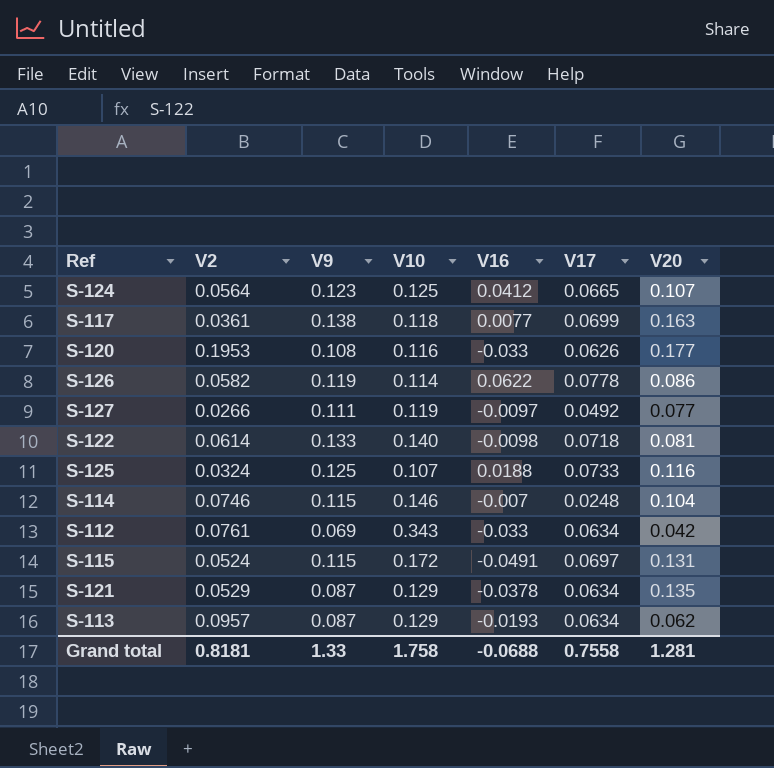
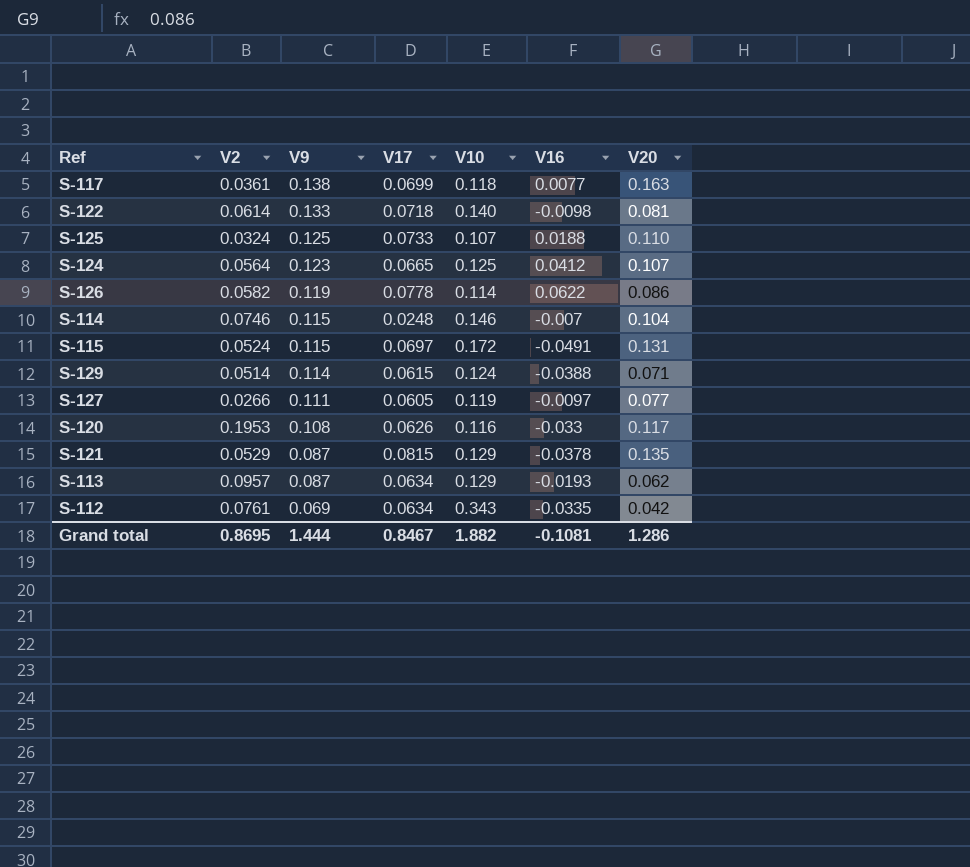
row order: none -> V9 descending
column V17 | position: 6 -> 4
S-125 | V20: 0.116 -> 0.110
row S-129: none -> 0.0514 | 0.114 | 0.0615 | 0.124 | -0.0388 | 0.071
S-127 | V17: 0.0492 -> 0.0605
S-120 | V20: 0.177 -> 0.117
S-121 | V17: 0.0634 -> 0.0815
S-112 | V16: -0.033 -> -0.0335
Grand total | V2: 0.8181 -> 0.8695
Grand total | V9: 1.33 -> 1.444
Grand total | V17: 0.7558 -> 0.8467
Grand total | V10: 1.758 -> 1.882
Grand total | V16: -0.0688 -> -0.1081
Grand total | V20: 1.281 -> 1.286

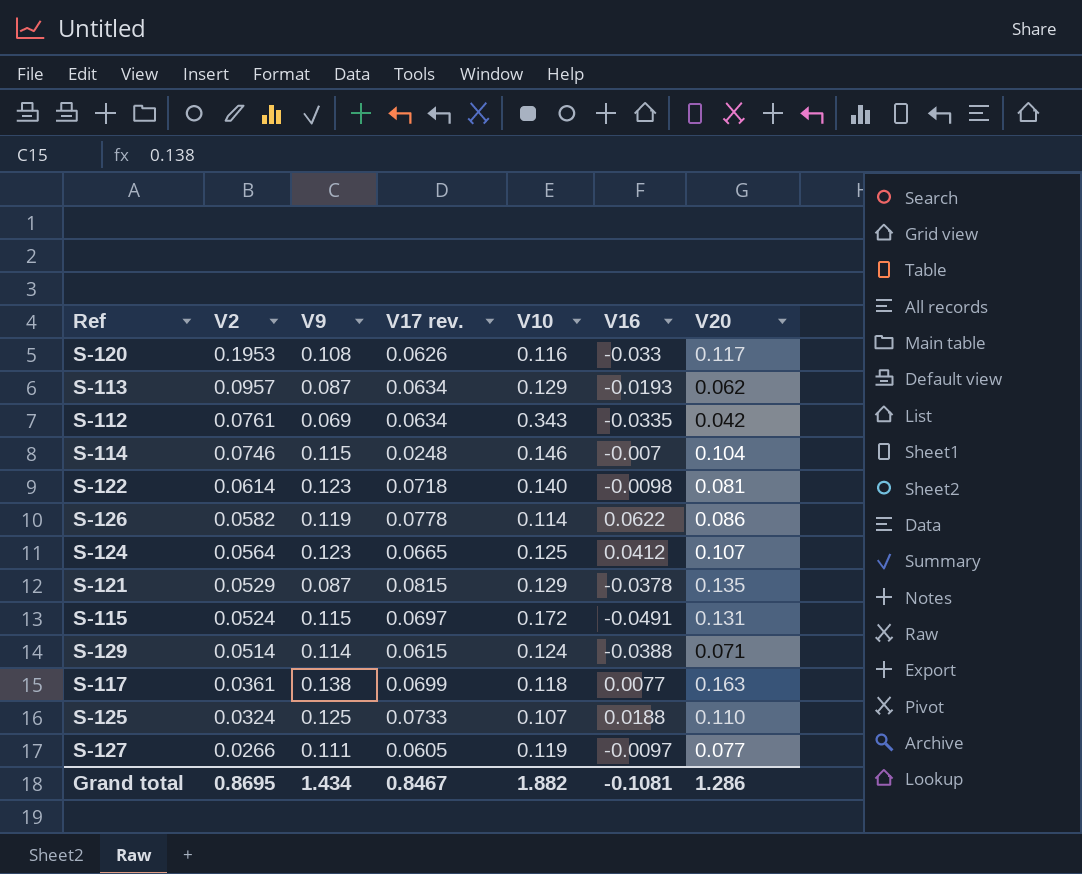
row order: V9 descending -> V2 descending
column name: V17 -> V17 rev.
S-122 | V9: 0.133 -> 0.123
Grand total | V9: 1.444 -> 1.434

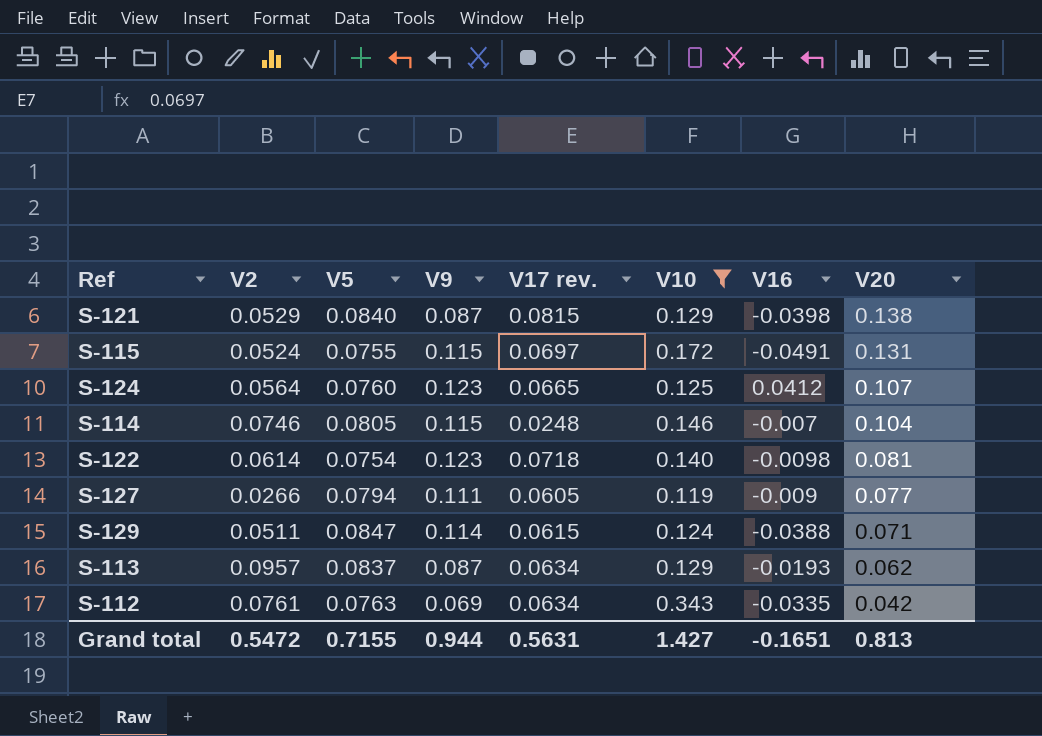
filter: none -> V10 >= 0.119
row order: V2 descending -> V20 descending
column V5 | position: none -> 3
S-121 | V16: -0.0378 -> -0.0398
S-121 | V20: 0.135 -> 0.138
S-127 | V16: -0.0097 -> -0.009
S-129 | V2: 0.0514 -> 0.0511
Grand total | V2: 0.8695 -> 0.5472
Grand total | V9: 1.434 -> 0.944
Grand total | V17 rev.: 0.8467 -> 0.5631
Grand total | V10: 1.882 -> 1.427
Grand total | V16: -0.1081 -> -0.1651
Grand total | V20: 1.286 -> 0.813

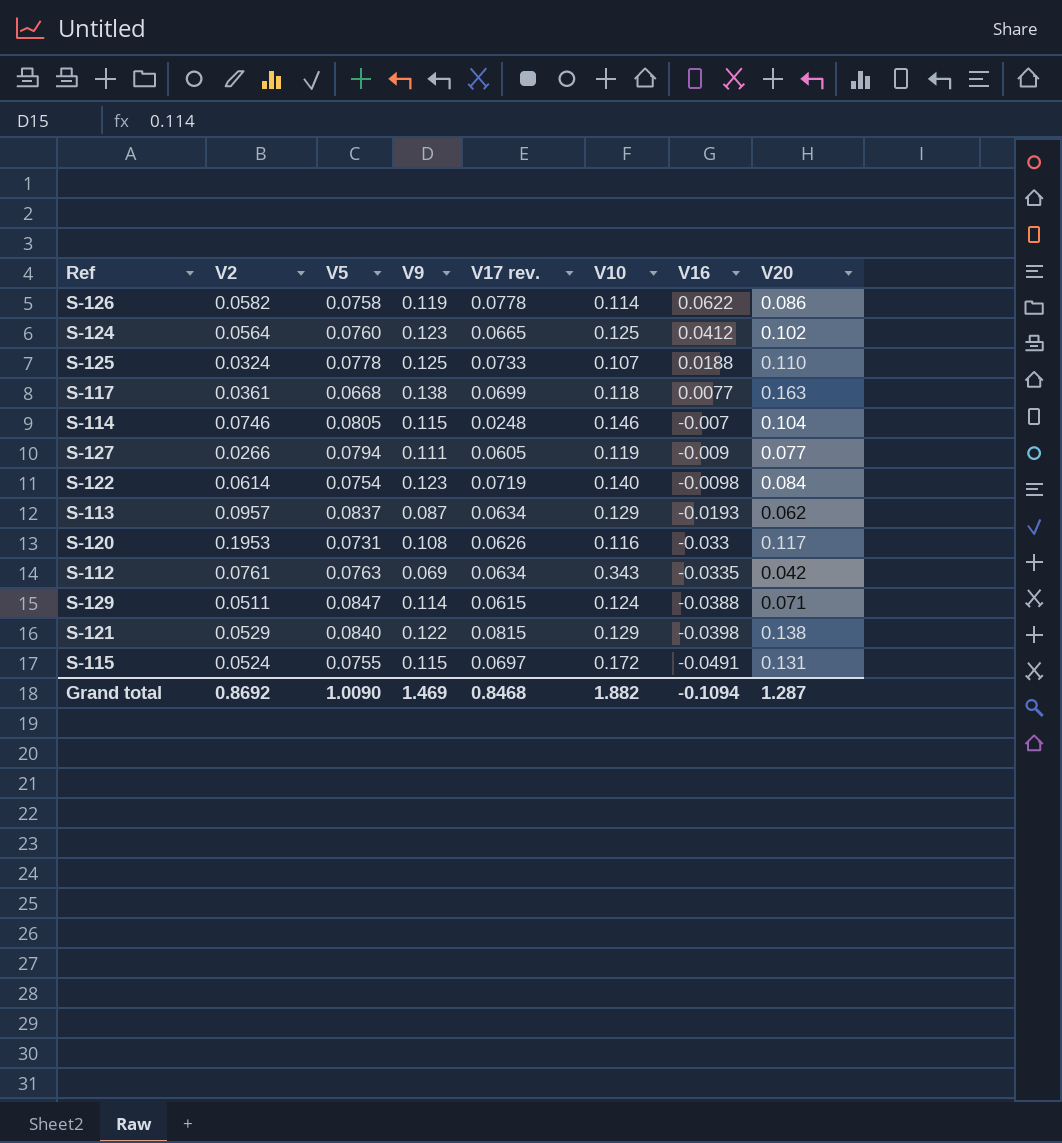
filter: V10 >= 0.119 -> none
row order: V20 descending -> V16 descending
S-124 | V20: 0.107 -> 0.102
S-122 | V17 rev.: 0.0718 -> 0.0719
S-122 | V20: 0.081 -> 0.084
S-121 | V9: 0.087 -> 0.122
Grand total | V2: 0.5472 -> 0.8692
Grand total | V5: 0.7155 -> 1.0090
Grand total | V9: 0.944 -> 1.469
Grand total | V17 rev.: 0.5631 -> 0.8468
Grand total | V10: 1.427 -> 1.882
Grand total | V16: -0.1651 -> -0.1094
Grand total | V20: 0.813 -> 1.287

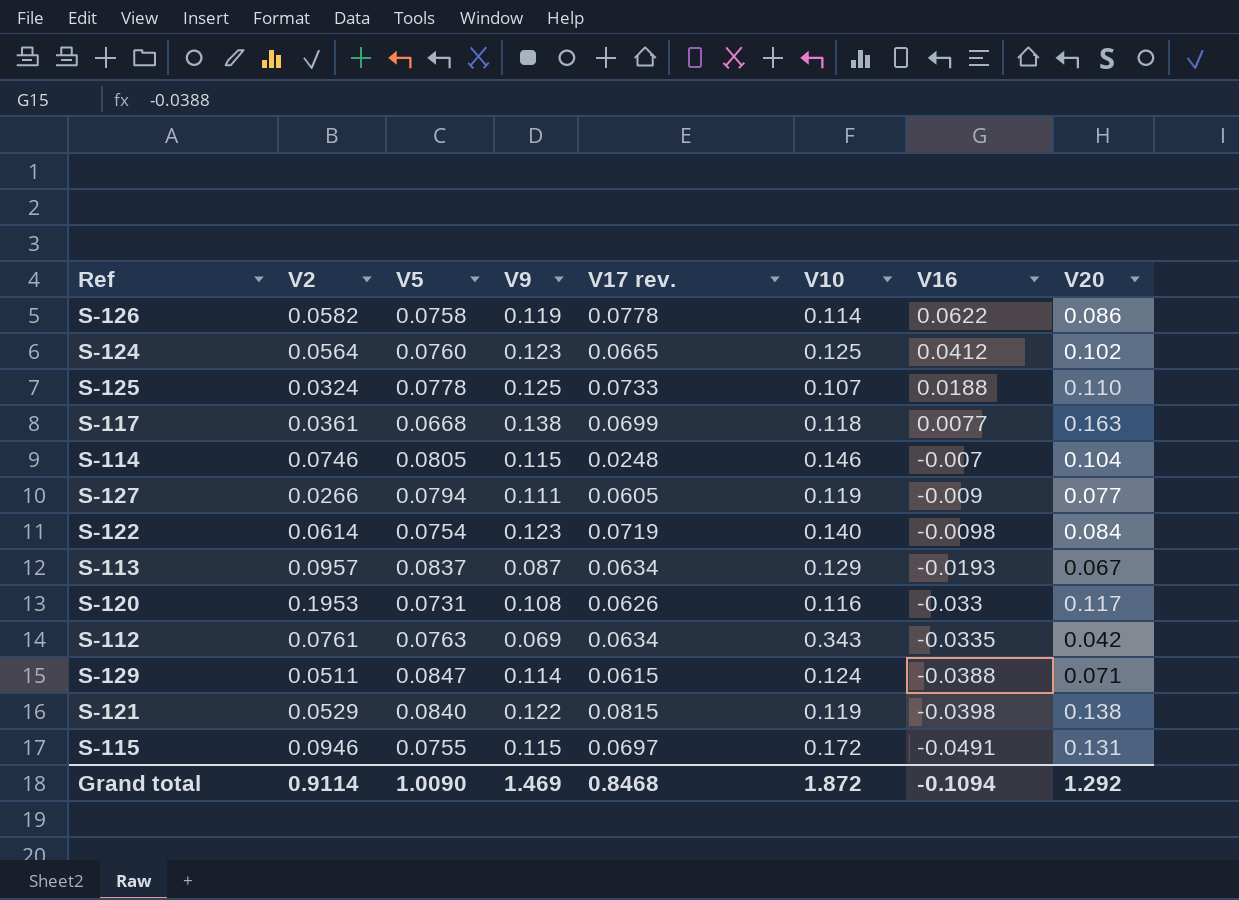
S-113 | V20: 0.062 -> 0.067
S-121 | V10: 0.129 -> 0.119
S-115 | V2: 0.0524 -> 0.0946
Grand total | V2: 0.8692 -> 0.9114
Grand total | V10: 1.882 -> 1.872
Grand total | V20: 1.287 -> 1.292

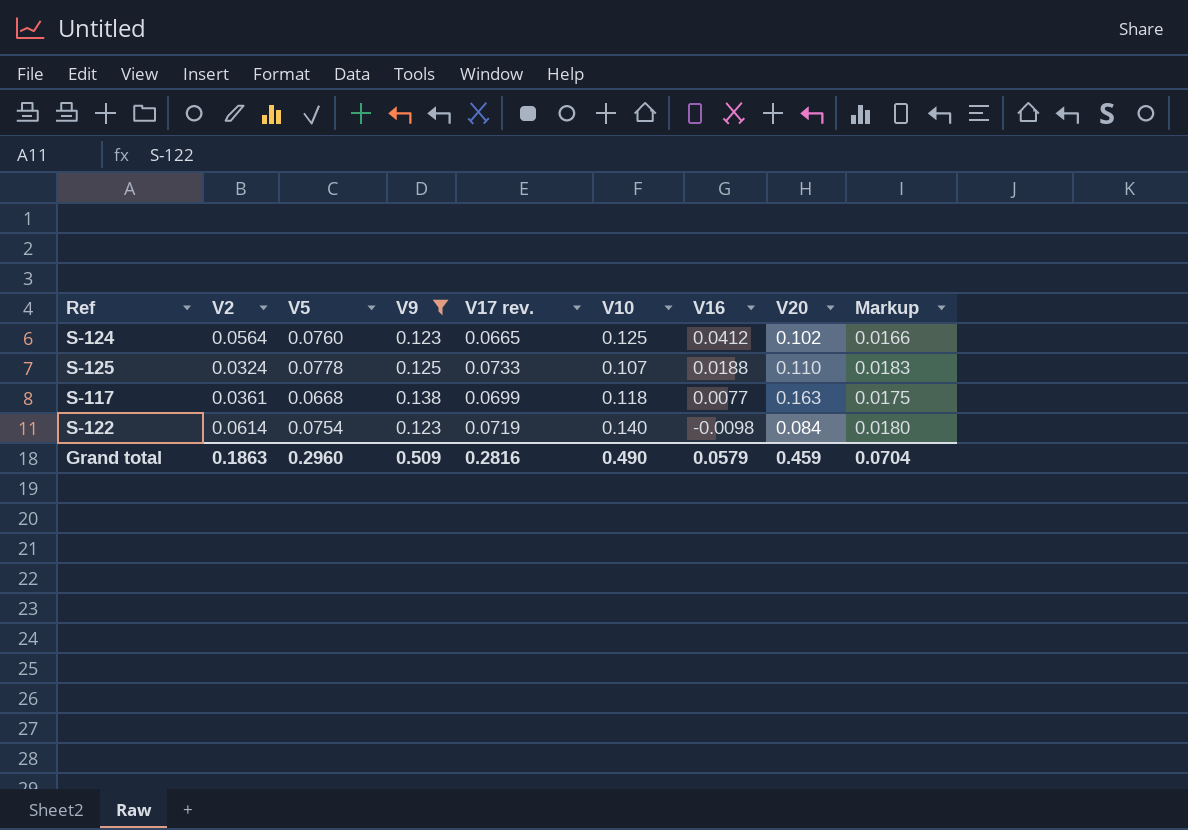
filter: none -> V9 >= 0.123
column Markup | formula: none -> [V17 rev.] * 0.25
Grand total | V2: 0.9114 -> 0.1863
Grand total | V5: 1.0090 -> 0.2960
Grand total | V9: 1.469 -> 0.509
Grand total | V17 rev.: 0.8468 -> 0.2816
Grand total | V10: 1.872 -> 0.490
Grand total | V16: -0.1094 -> 0.0579
Grand total | V20: 1.292 -> 0.459

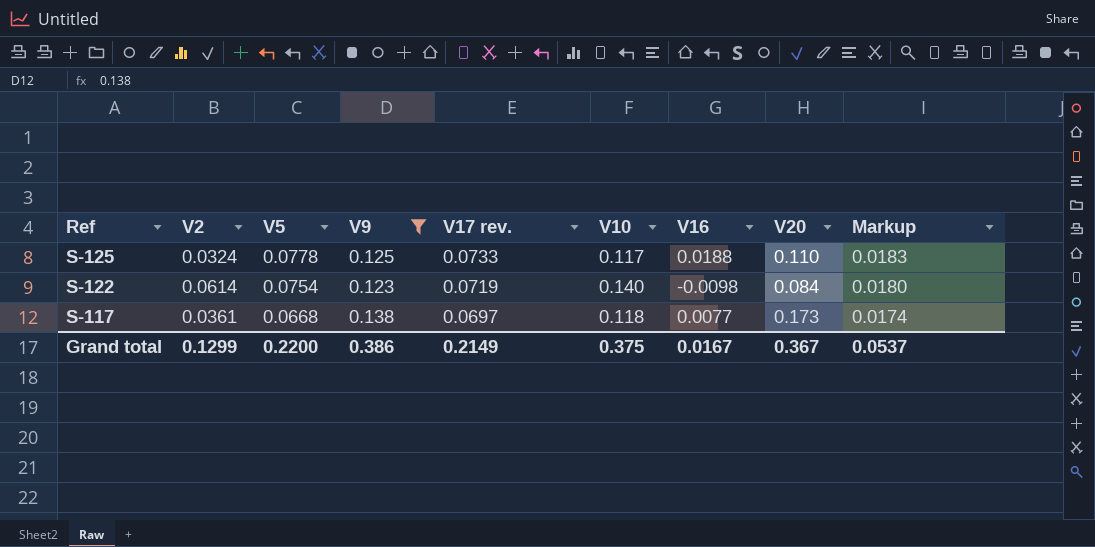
row order: V16 descending -> Ref descending
row S-124: 0.0564 | 0.0760 | 0.123 | 0.0665 | 0.125 | 0.0412 | 0.102 | 0.0166 -> none
S-125 | V10: 0.107 -> 0.117
S-117 | V17 rev.: 0.0699 -> 0.0697
S-117 | V20: 0.163 -> 0.173
S-117 | Markup: 0.0175 -> 0.0174
Grand total | V2: 0.1863 -> 0.1299
Grand total | V5: 0.2960 -> 0.2200
Grand total | V9: 0.509 -> 0.386
Grand total | V17 rev.: 0.2816 -> 0.2149
Grand total | V10: 0.490 -> 0.375
Grand total | V16: 0.0579 -> 0.0167
Grand total | V20: 0.459 -> 0.367
Grand total | Markup: 0.0704 -> 0.0537

